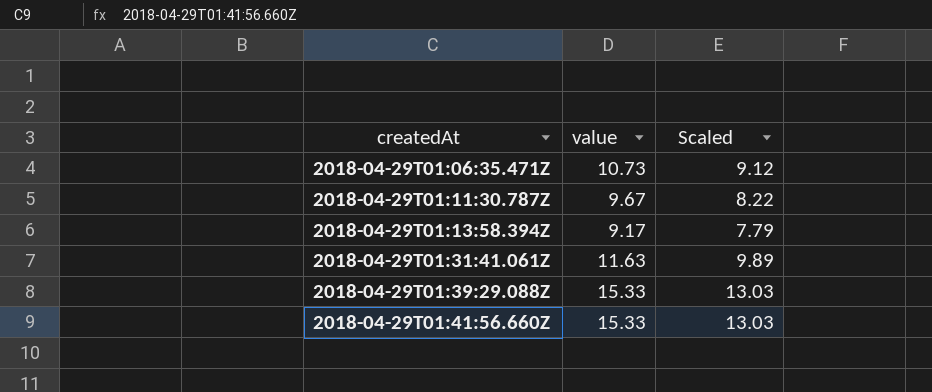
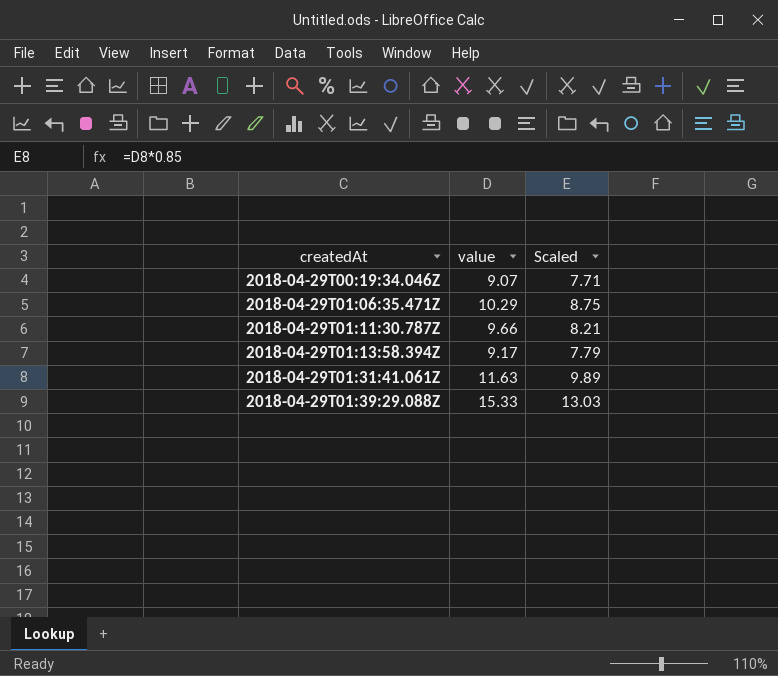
row 2018-04-29T01:41:56.660Z: 15.33 | 13.03 -> none
row 2018-04-29T00:19:34.046Z: none -> 9.07 | 7.71
2018-04-29T01:06:35.471Z | value: 10.73 -> 10.29
2018-04-29T01:06:35.471Z | Scaled: 9.12 -> 8.75
2018-04-29T01:11:30.787Z | value: 9.67 -> 9.66
2018-04-29T01:11:30.787Z | Scaled: 8.22 -> 8.21

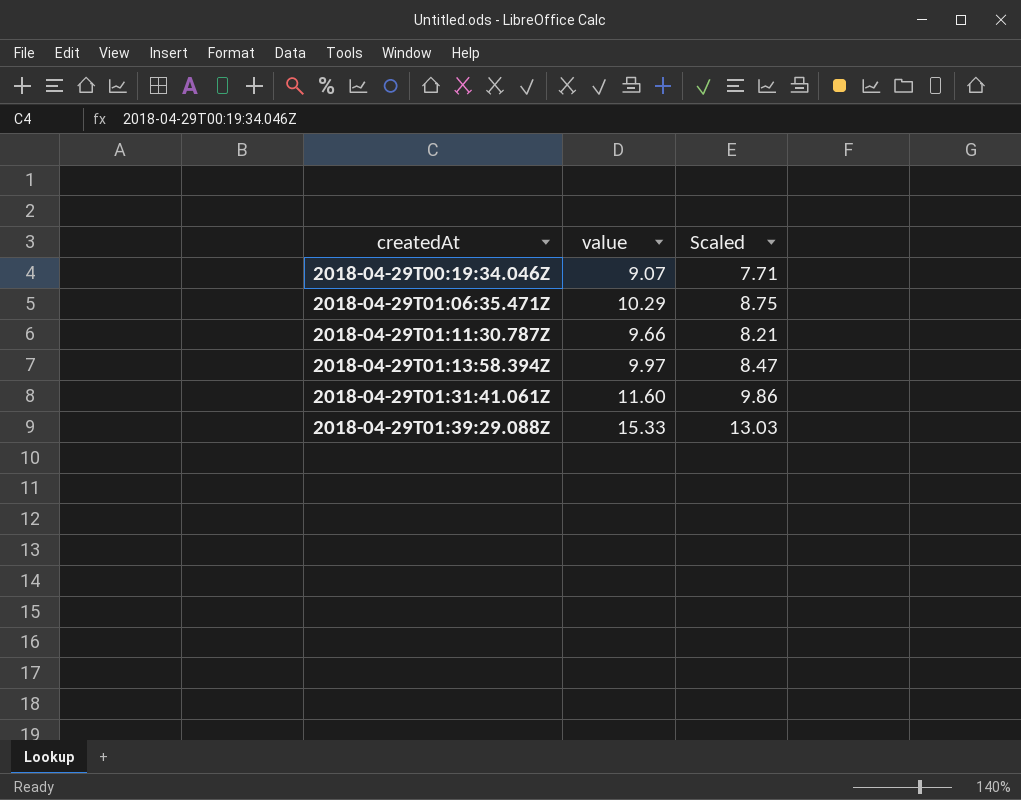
2018-04-29T01:13:58.394Z | value: 9.17 -> 9.97
2018-04-29T01:13:58.394Z | Scaled: 7.79 -> 8.47
2018-04-29T01:31:41.061Z | value: 11.63 -> 11.60
2018-04-29T01:31:41.061Z | Scaled: 9.89 -> 9.86

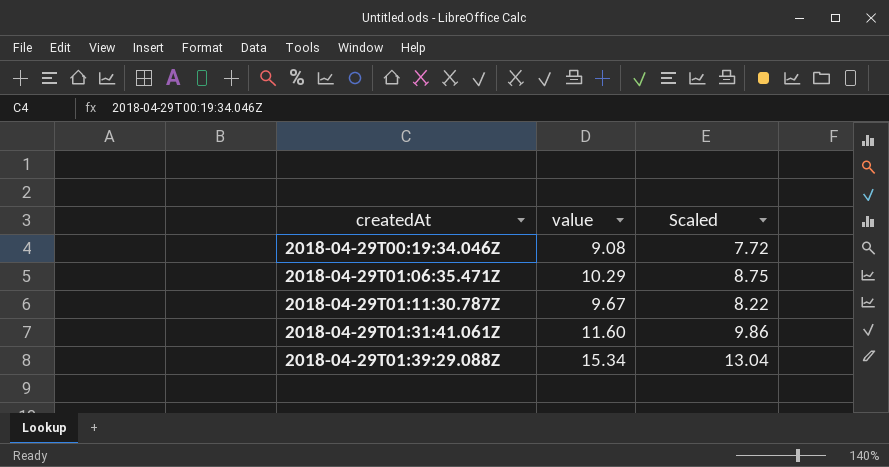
row 2018-04-29T01:13:58.394Z: 9.97 | 8.47 -> none
2018-04-29T00:19:34.046Z | value: 9.07 -> 9.08
2018-04-29T00:19:34.046Z | Scaled: 7.71 -> 7.72
2018-04-29T01:11:30.787Z | value: 9.66 -> 9.67
2018-04-29T01:11:30.787Z | Scaled: 8.21 -> 8.22
2018-04-29T01:39:29.088Z | value: 15.33 -> 15.34
2018-04-29T01:39:29.088Z | Scaled: 13.03 -> 13.04

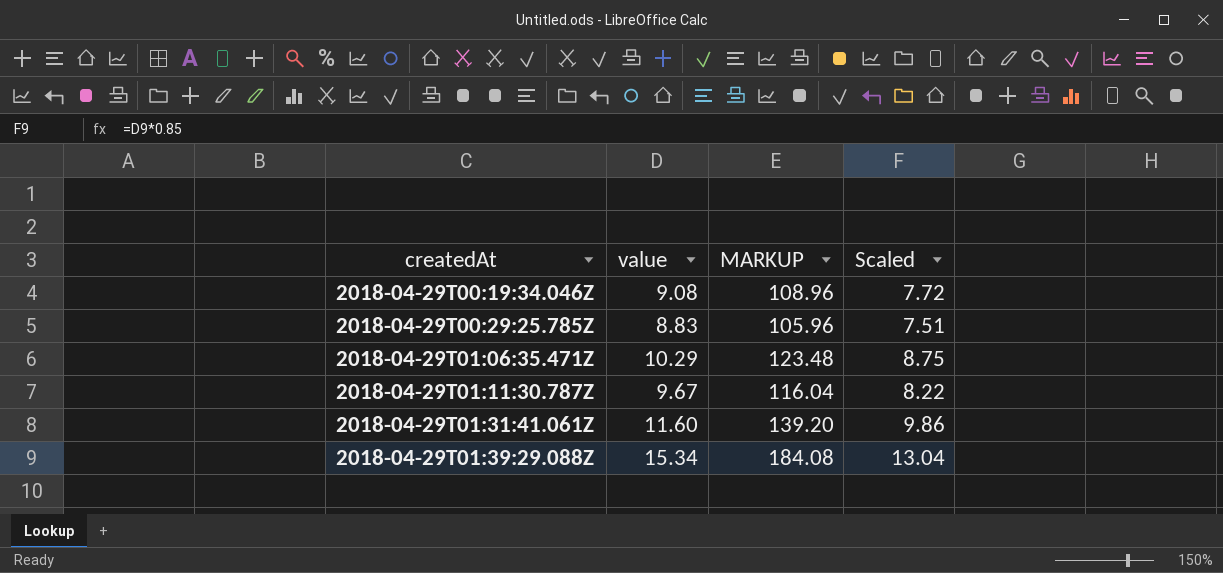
column MARKUP | formula: none -> [value] * 12
row 2018-04-29T00:29:25.785Z: none -> 8.83 | 105.96 | 7.51

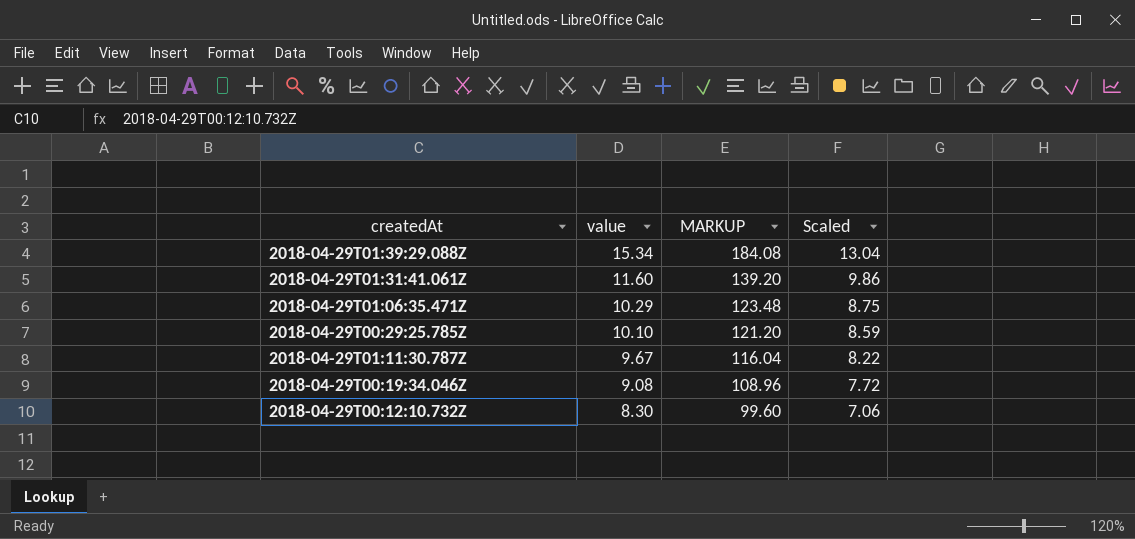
row order: createdAt ascending -> value descending
2018-04-29T00:29:25.785Z | value: 8.83 -> 10.10
2018-04-29T00:29:25.785Z | MARKUP: 105.96 -> 121.20
2018-04-29T00:29:25.785Z | Scaled: 7.51 -> 8.59
row 2018-04-29T00:12:10.732Z: none -> 8.30 | 99.60 | 7.06

